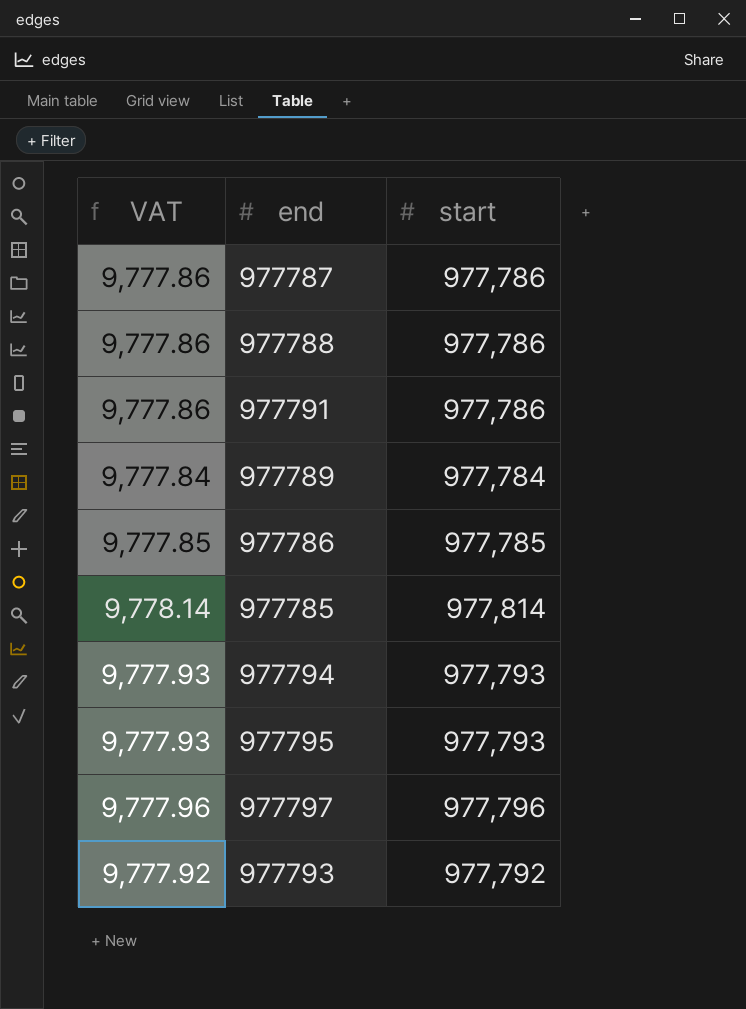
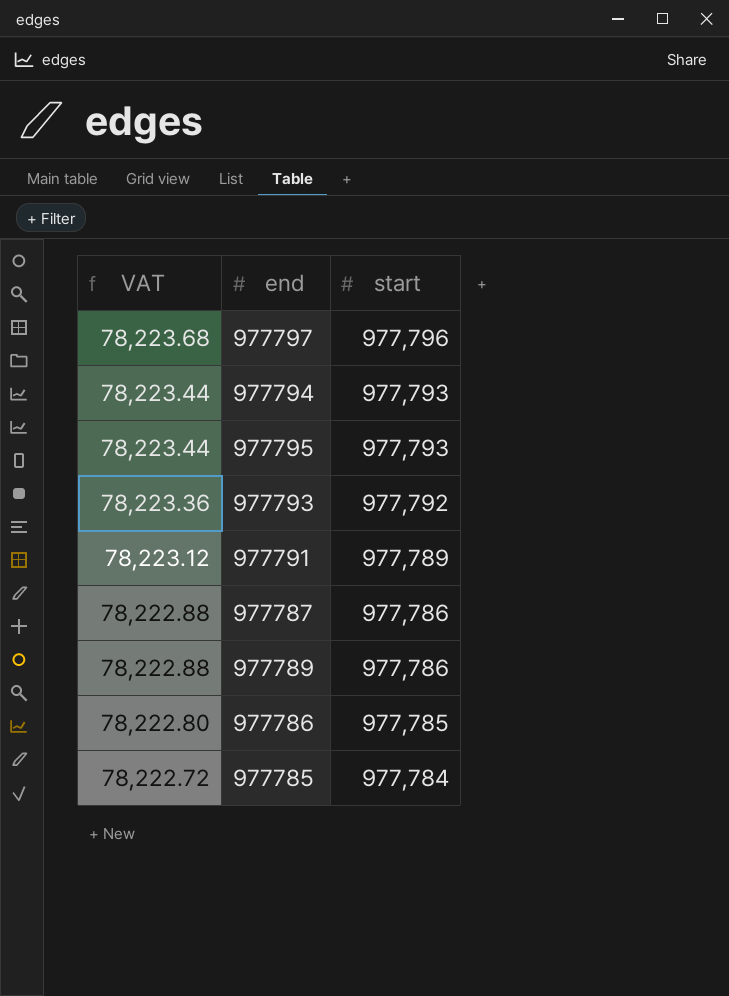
row order: none -> VAT descending
column VAT | formula: [start] * 0.01 -> [start] * 0.08
row 977788: 9,777.86 | 977,786 -> none
977791 | start: 977,786 -> 977,789
977789 | start: 977,784 -> 977,786
977785 | start: 977,814 -> 977,784

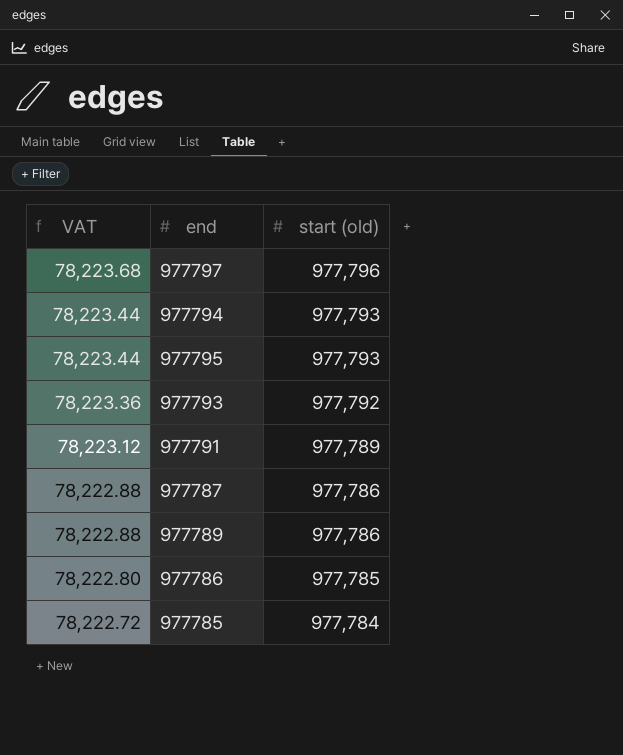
column name: start -> start (old)

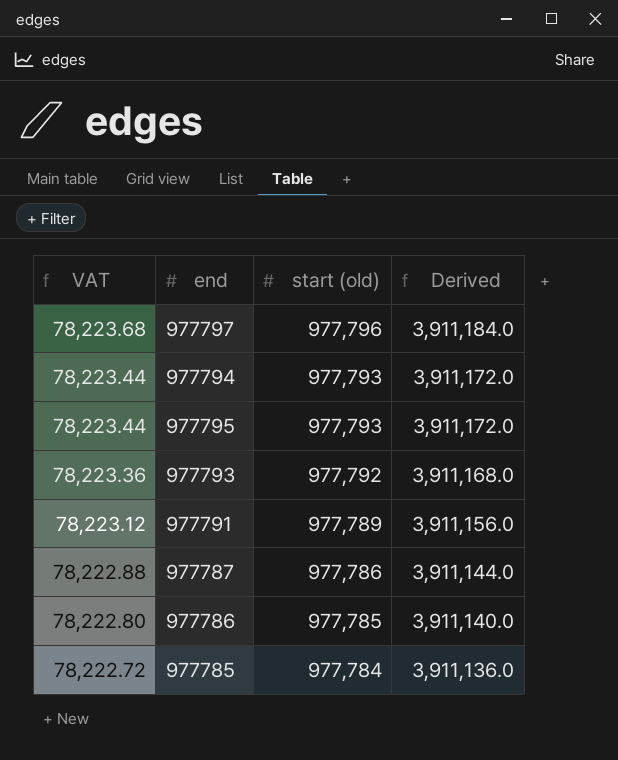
column Derived | formula: none -> [start (old)] * 4
row 977789: 78,222.88 | 977,786 -> none

